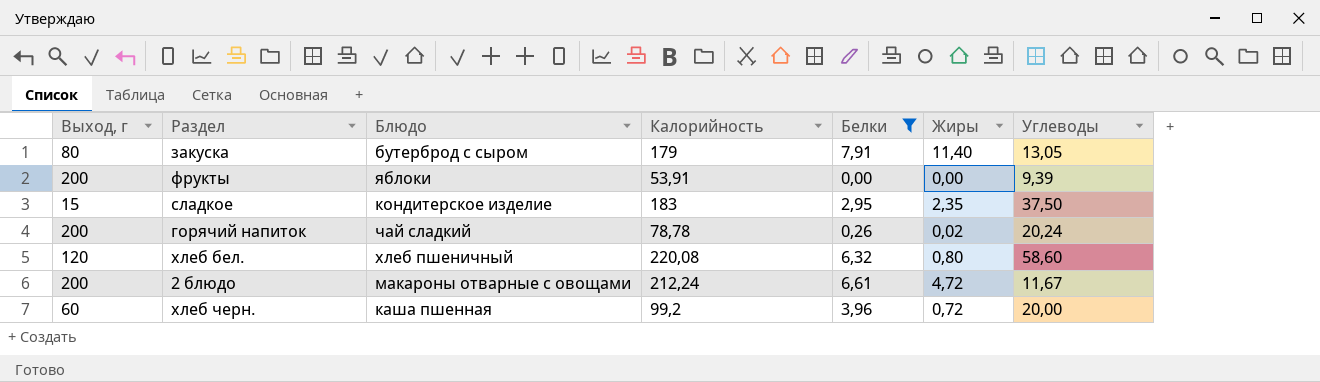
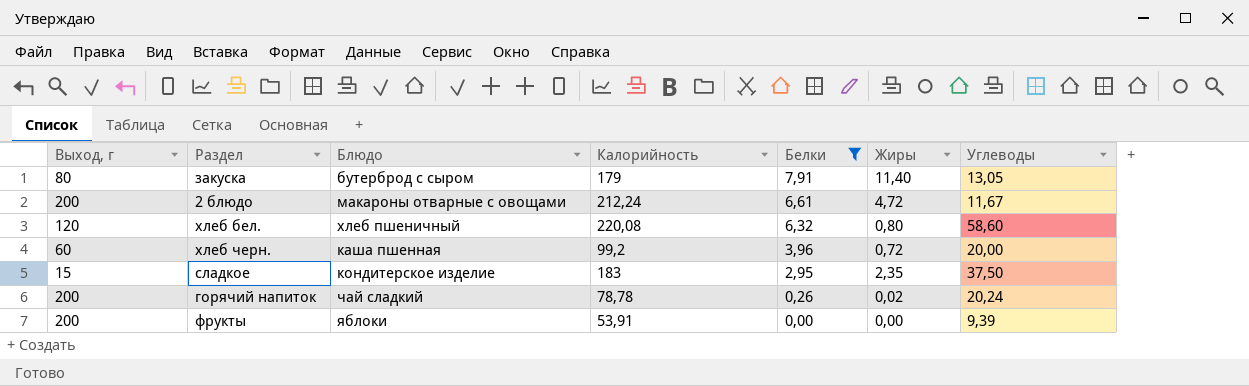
row order: none -> Белки descending

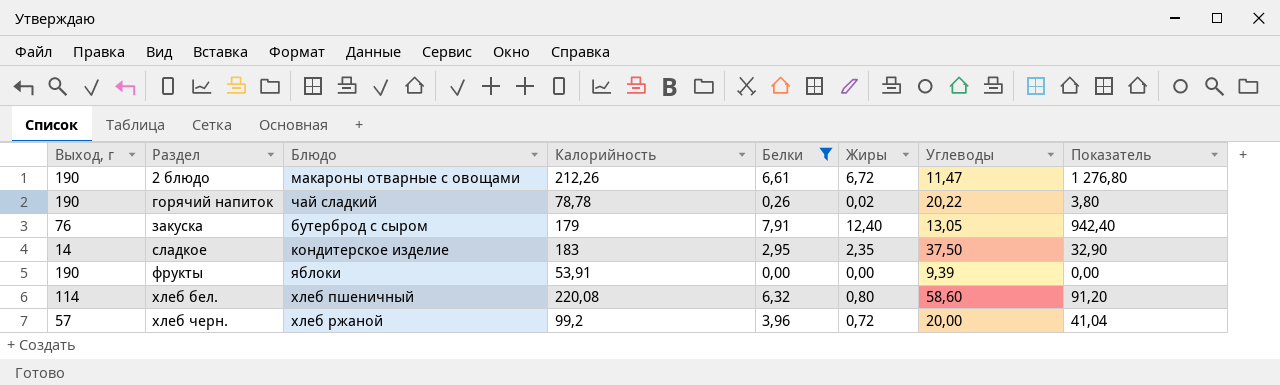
row order: Белки descending -> Раздел ascending
column Показатель | formula: none -> [Выход, г] * [Жиры]
2 блюдо | Выход, г: 200 -> 190
2 блюдо | Калорийность: 212,24 -> 212,26
2 блюдо | Жиры: 4,72 -> 6,72
2 блюдо | Углеводы: 11,67 -> 11,47
горячий напиток | Выход, г: 200 -> 190
горячий напиток | Углеводы: 20,24 -> 20,22
закуска | Выход, г: 80 -> 76
закуска | Жиры: 11,40 -> 12,40
сладкое | Выход, г: 15 -> 14
фрукты | Выход, г: 200 -> 190
хлеб бел. | Выход, г: 120 -> 114
хлеб черн. | Выход, г: 60 -> 57
хлеб черн. | Блюдо: каша пшенная -> хлеб ржаной

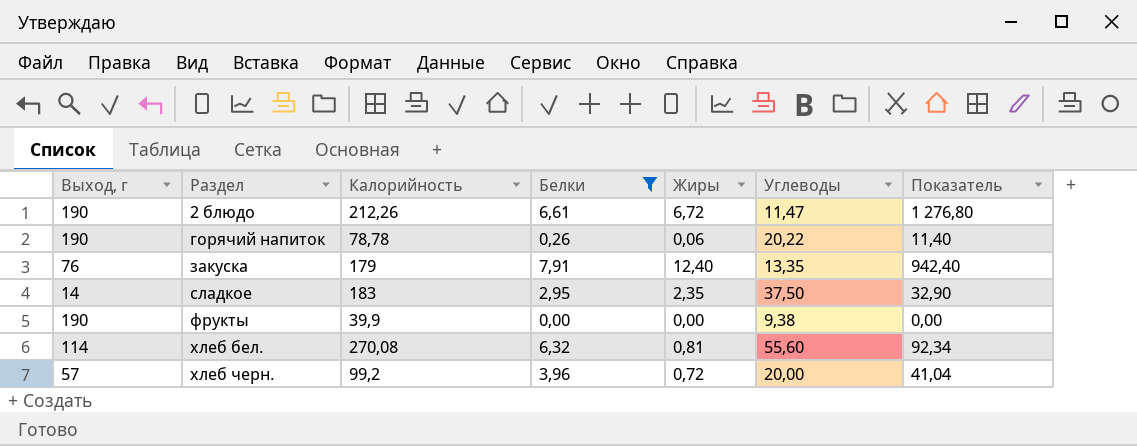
column Блюдо | position: 3 -> none
горячий напиток | Жиры: 0,02 -> 0,06
горячий напиток | Показатель: 3,80 -> 11,40
закуска | Углеводы: 13,05 -> 13,35
фрукты | Калорийность: 53,91 -> 39,9
фрукты | Углеводы: 9,39 -> 9,38
хлеб бел. | Калорийность: 220,08 -> 270,08
хлеб бел. | Жиры: 0,80 -> 0,81
хлеб бел. | Углеводы: 58,60 -> 55,60
хлеб бел. | Показатель: 91,20 -> 92,34

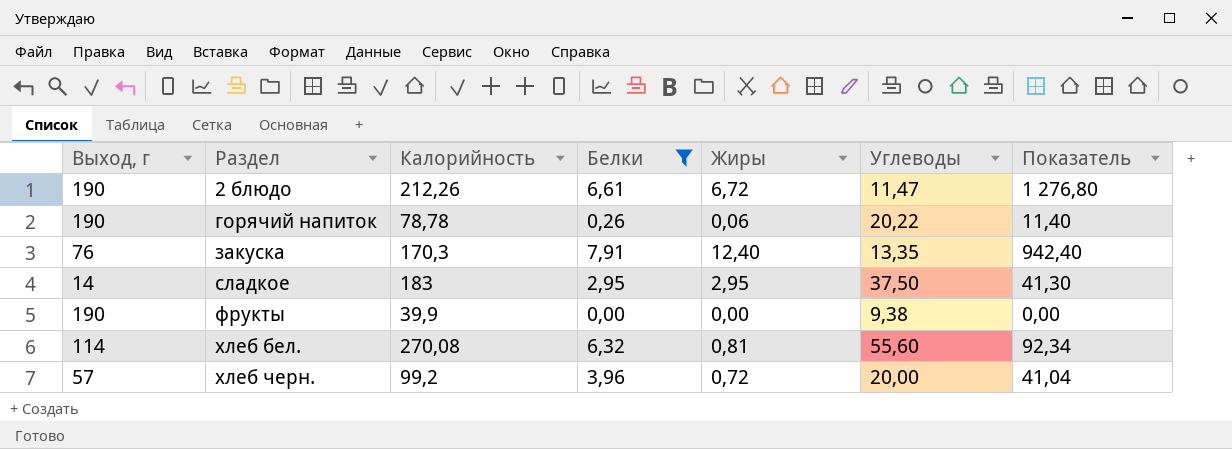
закуска | Калорийность: 179 -> 170,3
сладкое | Жиры: 2,35 -> 2,95
сладкое | Показатель: 32,90 -> 41,30

